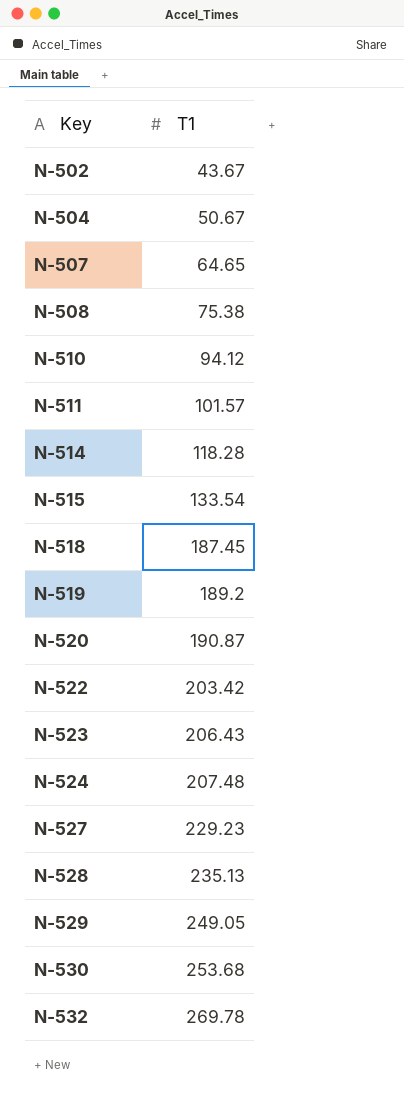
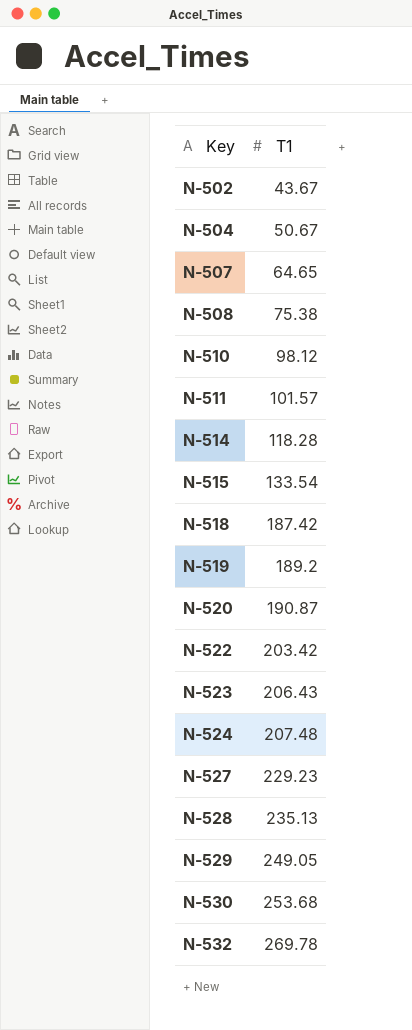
N-510 | T1: 94.12 -> 98.12
N-518 | T1: 187.45 -> 187.42

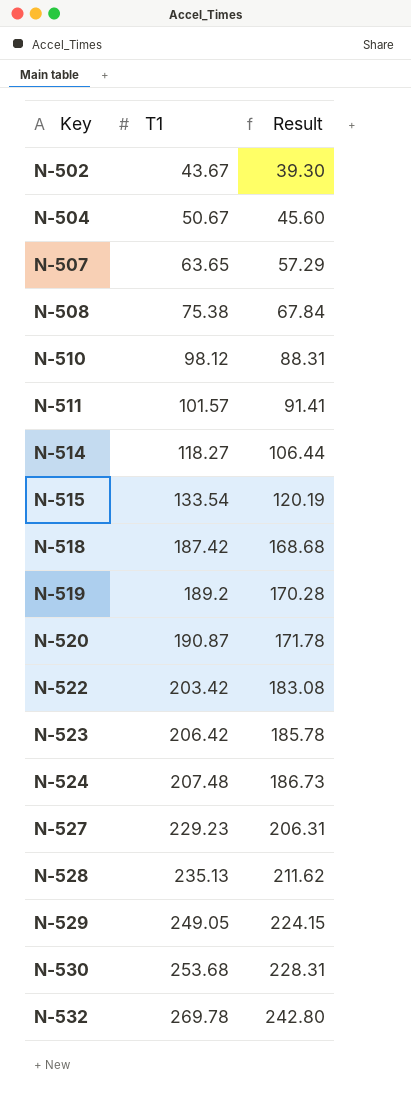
column Result | formula: none -> [T1] * 0.9
N-507 | T1: 64.65 -> 63.65
N-514 | T1: 118.28 -> 118.27
N-523 | T1: 206.43 -> 206.42

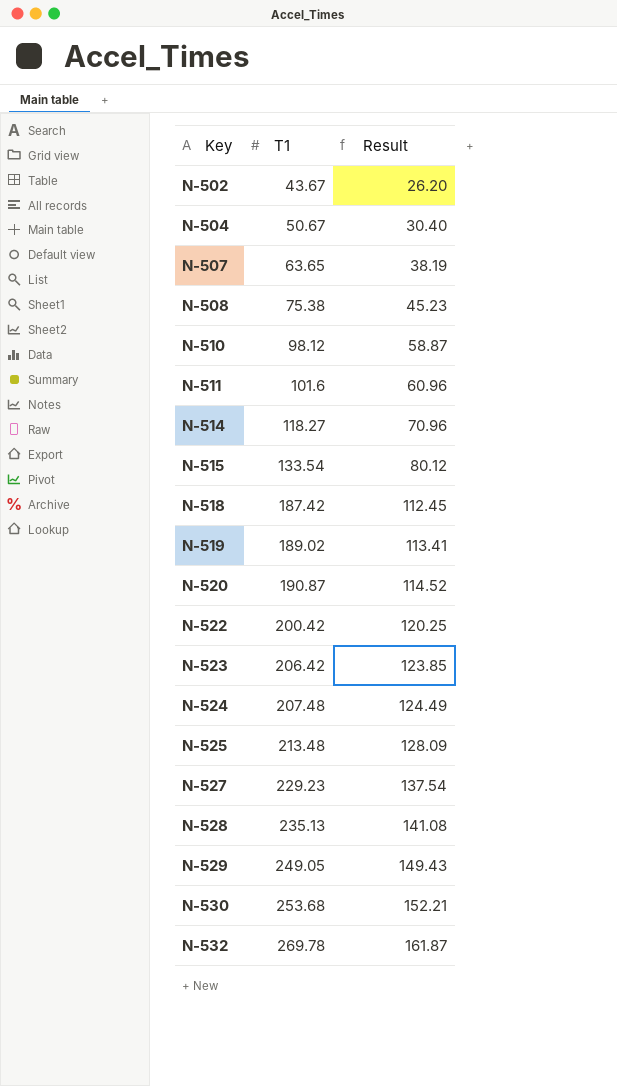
column Result | formula: [T1] * 0.9 -> [T1] * 0.6
N-511 | T1: 101.57 -> 101.6
N-519 | T1: 189.2 -> 189.02
N-522 | T1: 203.42 -> 200.42
row N-525: none -> 213.48 | 128.09

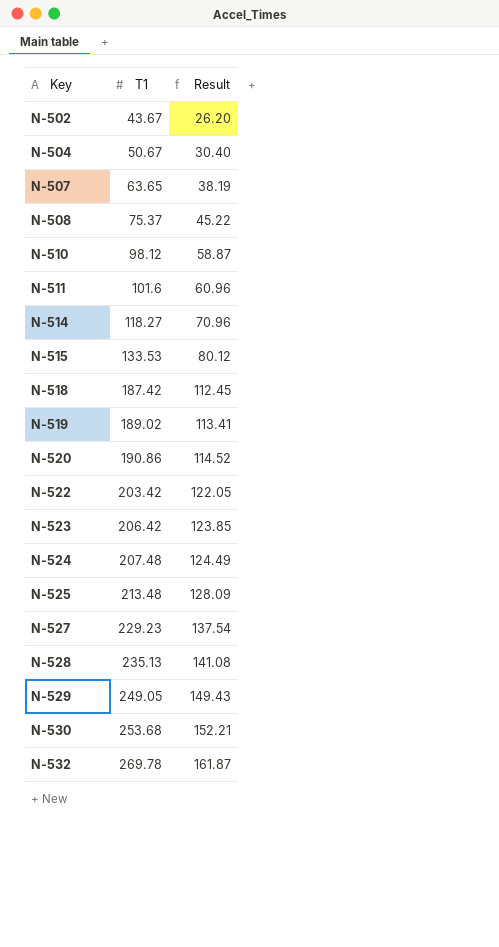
N-508 | T1: 75.38 -> 75.37
N-508 | Result: 45.23 -> 45.22
N-515 | T1: 133.54 -> 133.53
N-520 | T1: 190.87 -> 190.86
N-522 | T1: 200.42 -> 203.42
N-522 | Result: 120.25 -> 122.05

